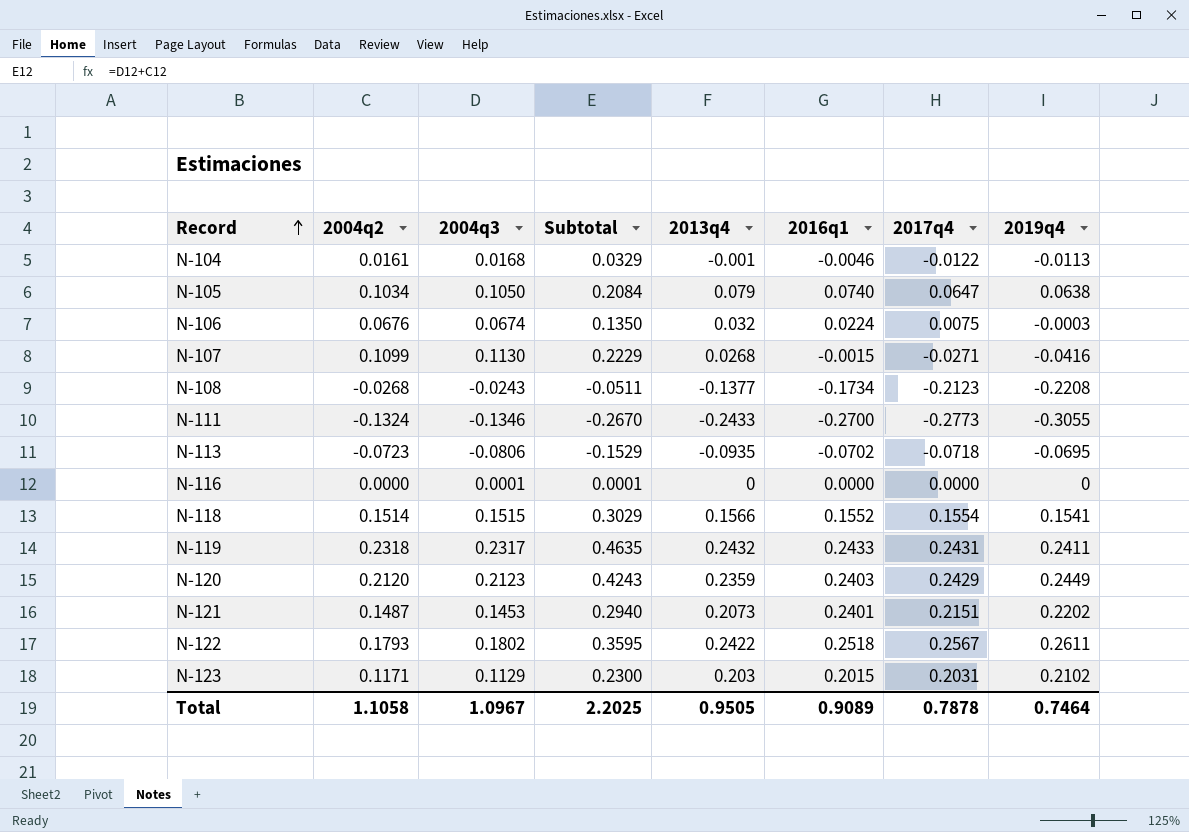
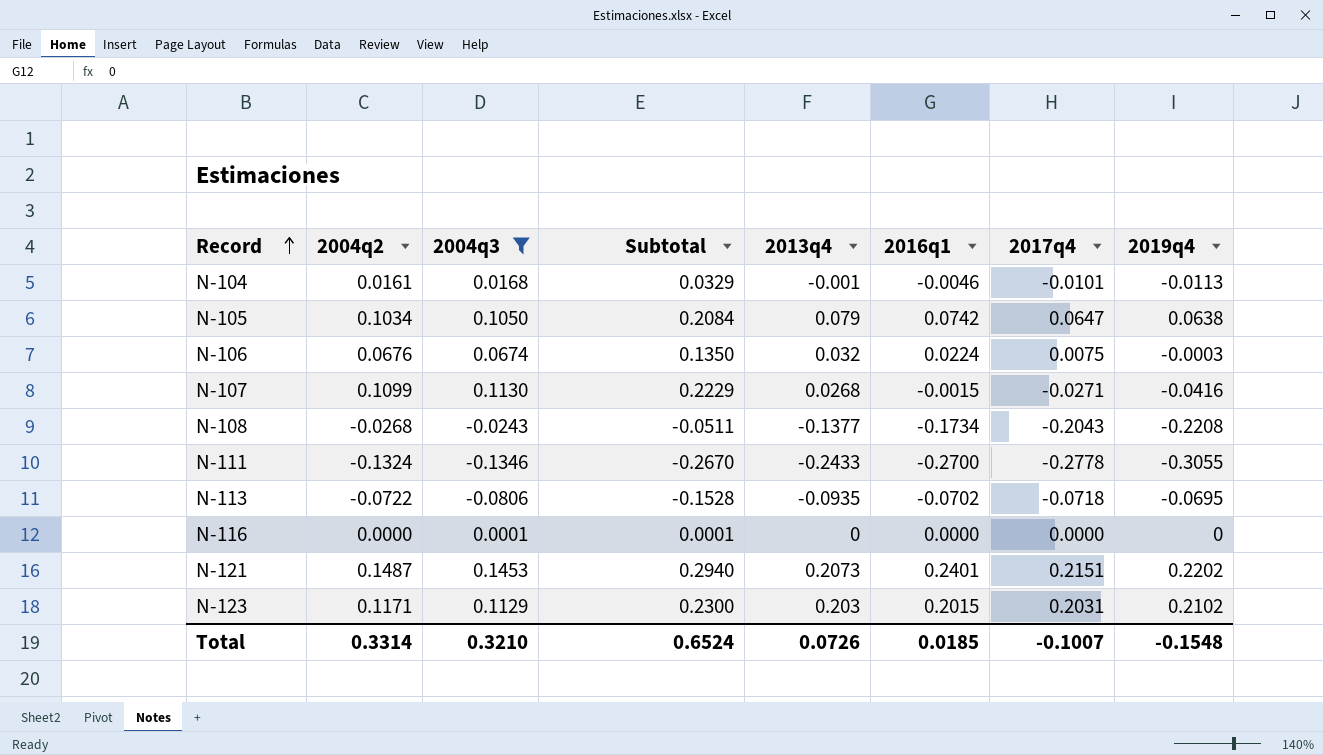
filter: none -> 2004q3 <= 0.1453
N-104 | 2017q4: -0.0122 -> -0.0101
N-105 | 2016q1: 0.0740 -> 0.0742
N-108 | 2017q4: -0.2123 -> -0.2043
N-111 | 2017q4: -0.2773 -> -0.2778
N-113 | 2004q2: -0.0723 -> -0.0722
N-113 | Subtotal: -0.1529 -> -0.1528
Total | 2004q2: 1.1058 -> 0.3314
Total | 2004q3: 1.0967 -> 0.3210
Total | Subtotal: 2.2025 -> 0.6524
Total | 2013q4: 0.9505 -> 0.0726
Total | 2016q1: 0.9089 -> 0.0185
Total | 2017q4: 0.7878 -> -0.1007
Total | 2019q4: 0.7464 -> -0.1548

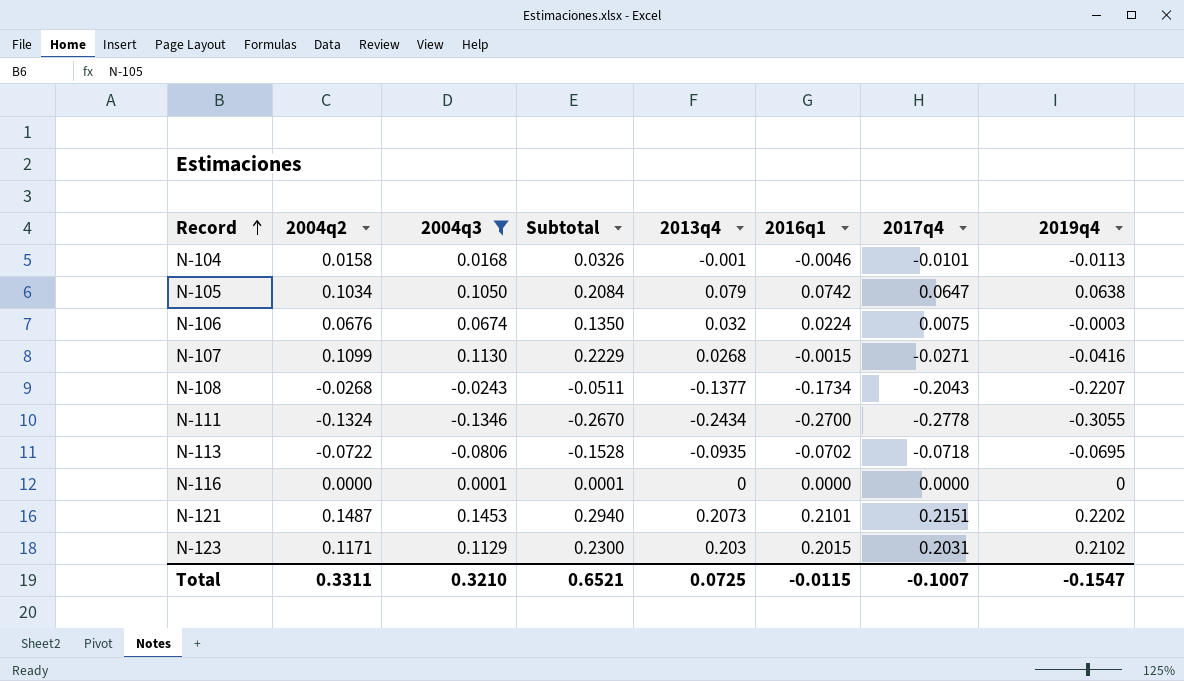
N-104 | 2004q2: 0.0161 -> 0.0158
N-104 | Subtotal: 0.0329 -> 0.0326
N-108 | 2019q4: -0.2208 -> -0.2207
N-111 | 2013q4: -0.2433 -> -0.2434
N-121 | 2016q1: 0.2401 -> 0.2101
Total | 2004q2: 0.3314 -> 0.3311
Total | Subtotal: 0.6524 -> 0.6521
Total | 2013q4: 0.0726 -> 0.0725
Total | 2016q1: 0.0185 -> -0.0115
Total | 2019q4: -0.1548 -> -0.1547

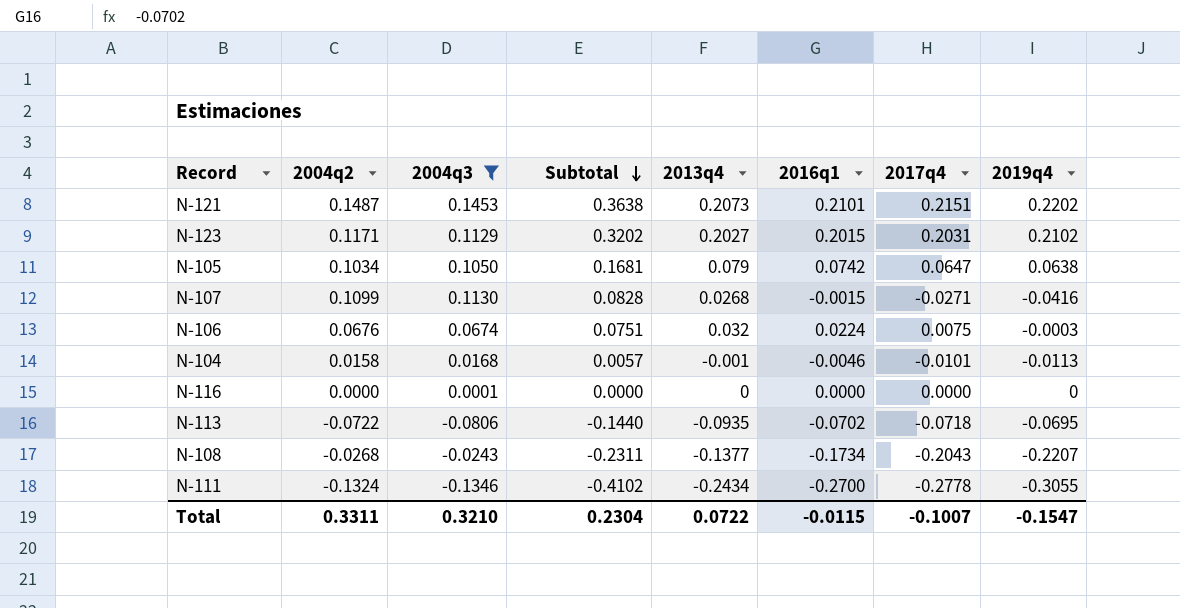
row order: Record ascending -> Subtotal descending
column Subtotal | formula: [2004q2] + [2004q3] -> [2004q2] + [2017q4]
N-123 | 2013q4: 0.203 -> 0.2027
Total | Subtotal: 0.6521 -> 0.2304
Total | 2013q4: 0.0725 -> 0.0722

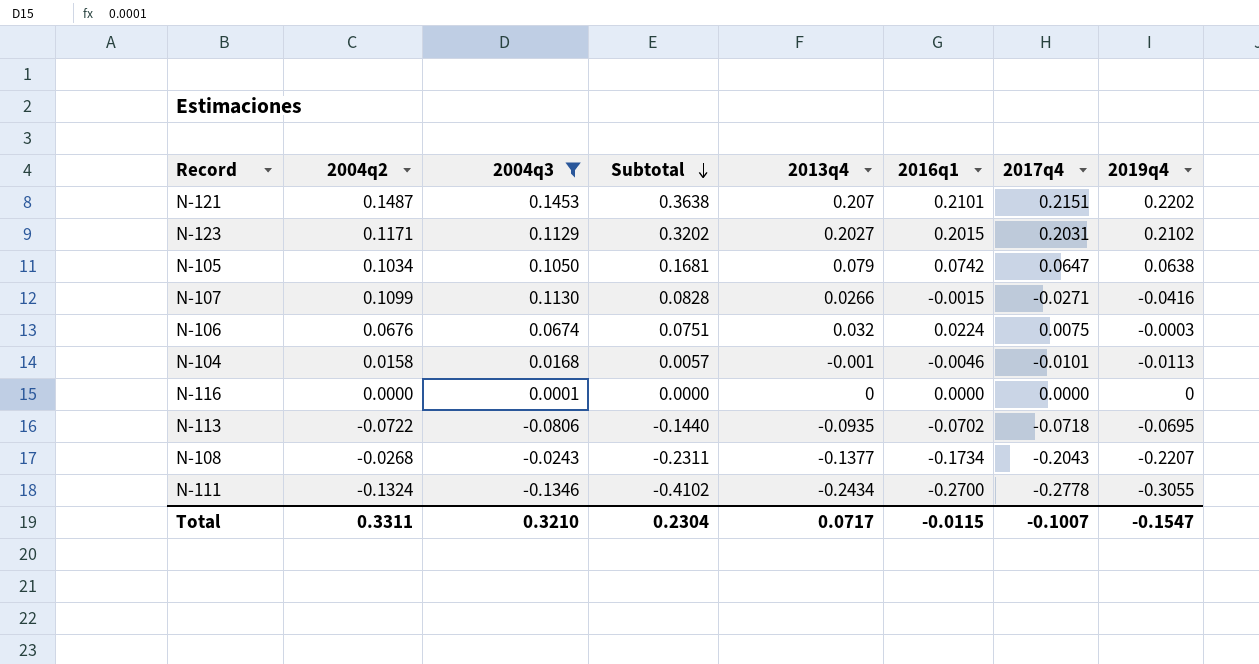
N-121 | 2013q4: 0.2073 -> 0.207
N-107 | 2013q4: 0.0268 -> 0.0266
Total | 2013q4: 0.0722 -> 0.0717

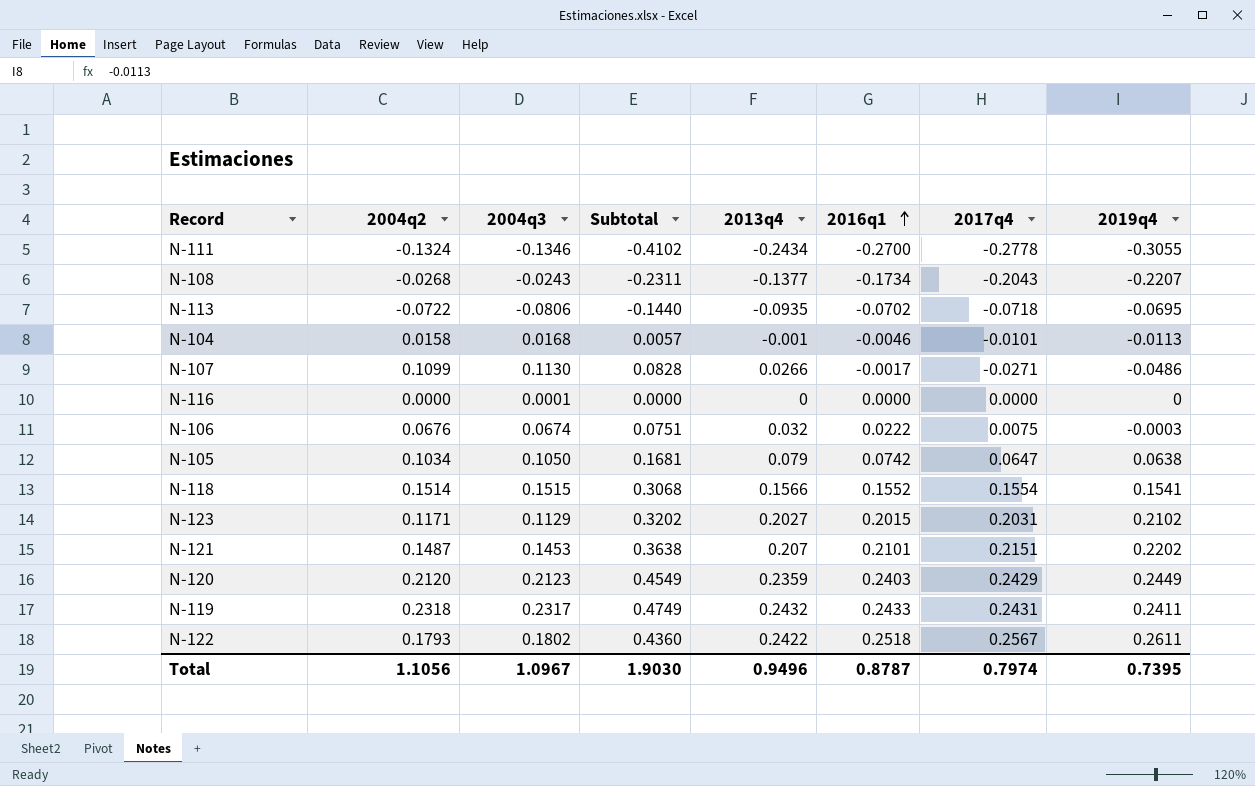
filter: 2004q3 <= 0.1453 -> none
row order: Subtotal descending -> 2016q1 ascending
N-107 | 2016q1: -0.0015 -> -0.0017
N-107 | 2019q4: -0.0416 -> -0.0486
N-106 | 2016q1: 0.0224 -> 0.0222
Total | 2004q2: 0.3311 -> 1.1056
Total | 2004q3: 0.3210 -> 1.0967
Total | Subtotal: 0.2304 -> 1.9030
Total | 2013q4: 0.0717 -> 0.9496
Total | 2016q1: -0.0115 -> 0.8787
Total | 2017q4: -0.1007 -> 0.7974
Total | 2019q4: -0.1547 -> 0.7395

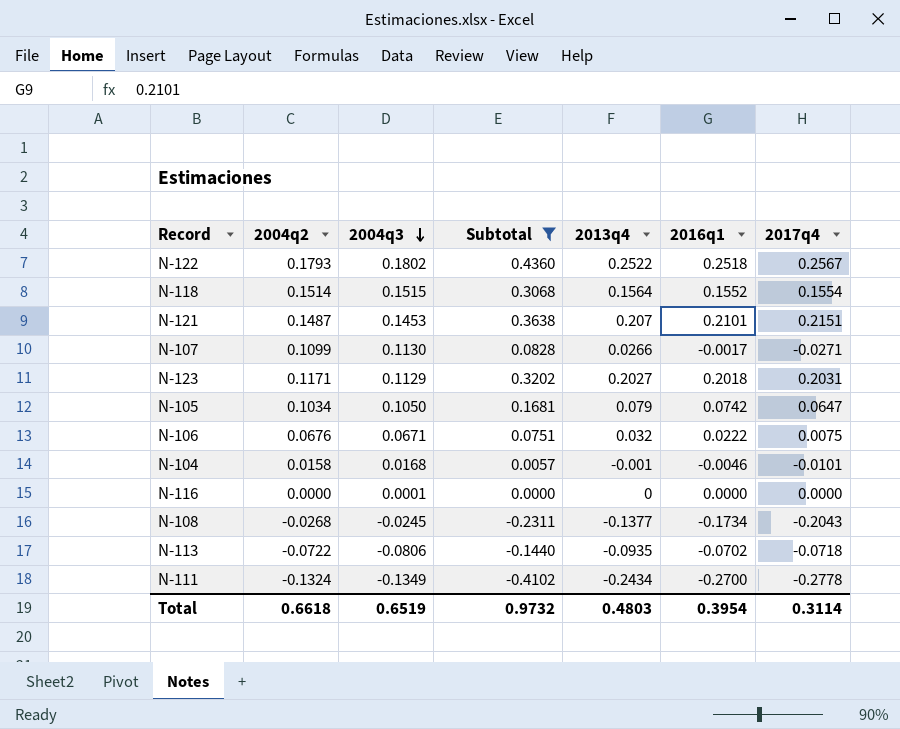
filter: none -> Subtotal <= 0.4360
row order: 2016q1 ascending -> 2004q3 descending
column 2019q4 | position: 8 -> none
N-122 | 2013q4: 0.2422 -> 0.2522
N-118 | 2013q4: 0.1566 -> 0.1564
N-123 | 2016q1: 0.2015 -> 0.2018
N-106 | 2004q3: 0.0674 -> 0.0671
N-108 | 2004q3: -0.0243 -> -0.0245
N-111 | 2004q3: -0.1346 -> -0.1349
Total | 2004q2: 1.1056 -> 0.6618
Total | 2004q3: 1.0967 -> 0.6519
Total | Subtotal: 1.9030 -> 0.9732
Total | 2013q4: 0.9496 -> 0.4803
Total | 2016q1: 0.8787 -> 0.3954
Total | 2017q4: 0.7974 -> 0.3114

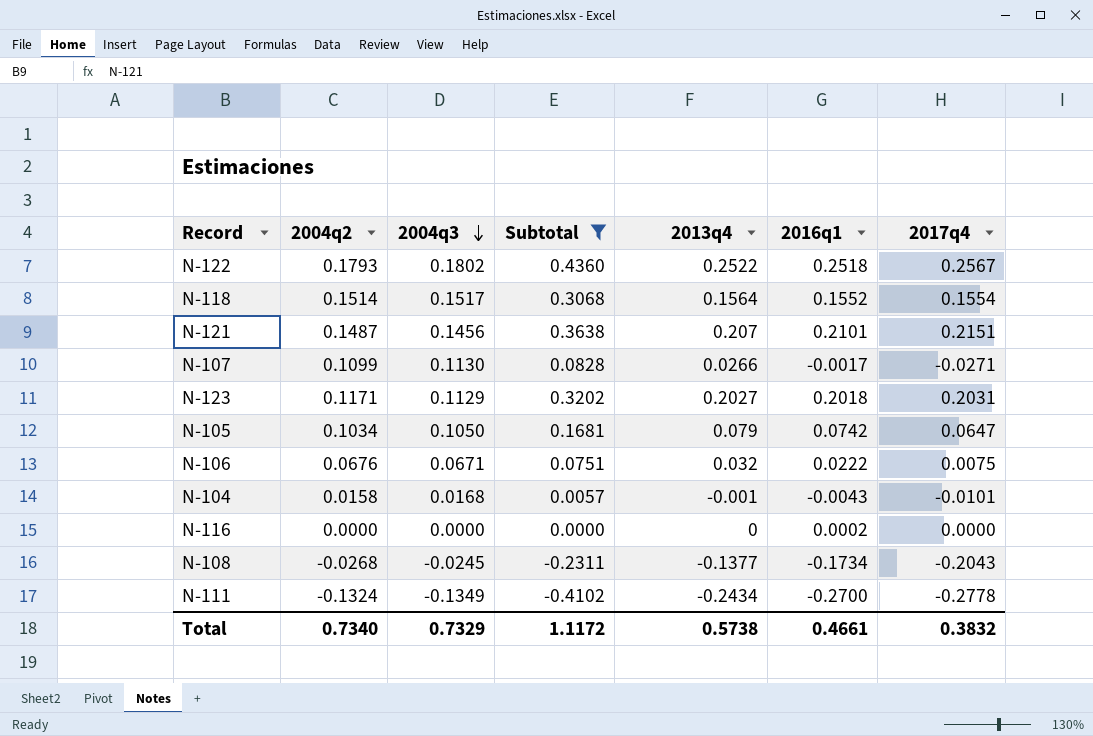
row N-113: -0.0722 | -0.0806 | -0.1440 | -0.0935 | -0.0702 | -0.0718 -> none
N-118 | 2004q3: 0.1515 -> 0.1517
N-121 | 2004q3: 0.1453 -> 0.1456
N-104 | 2016q1: -0.0046 -> -0.0043
N-116 | 2004q3: 0.0001 -> 0.0000
N-116 | 2016q1: 0.0000 -> 0.0002
Total | 2004q2: 0.6618 -> 0.7340
Total | 2004q3: 0.6519 -> 0.7329
Total | Subtotal: 0.9732 -> 1.1172
Total | 2013q4: 0.4803 -> 0.5738
Total | 2016q1: 0.3954 -> 0.4661
Total | 2017q4: 0.3114 -> 0.3832

